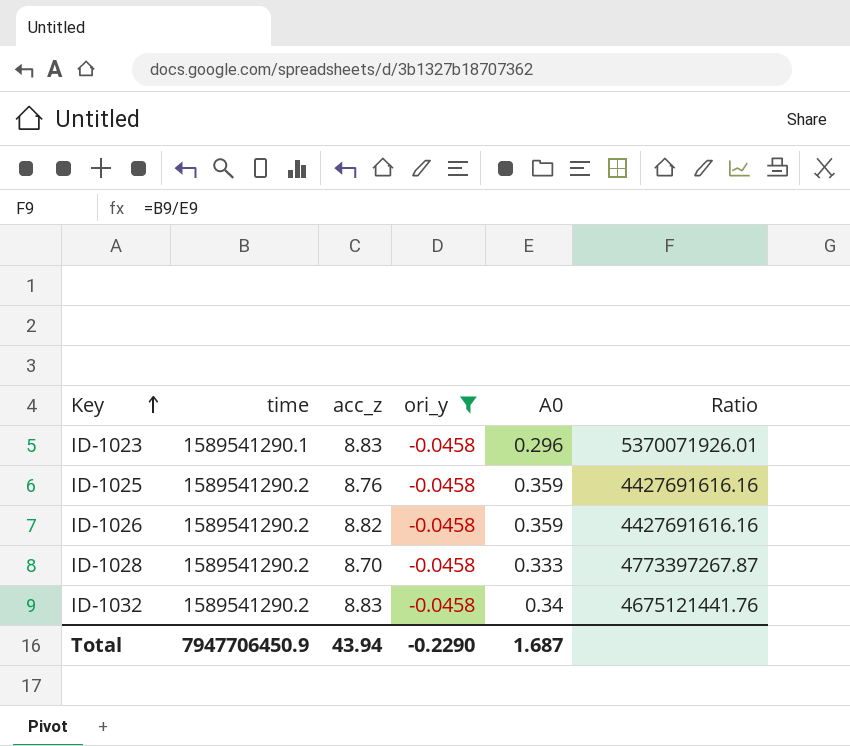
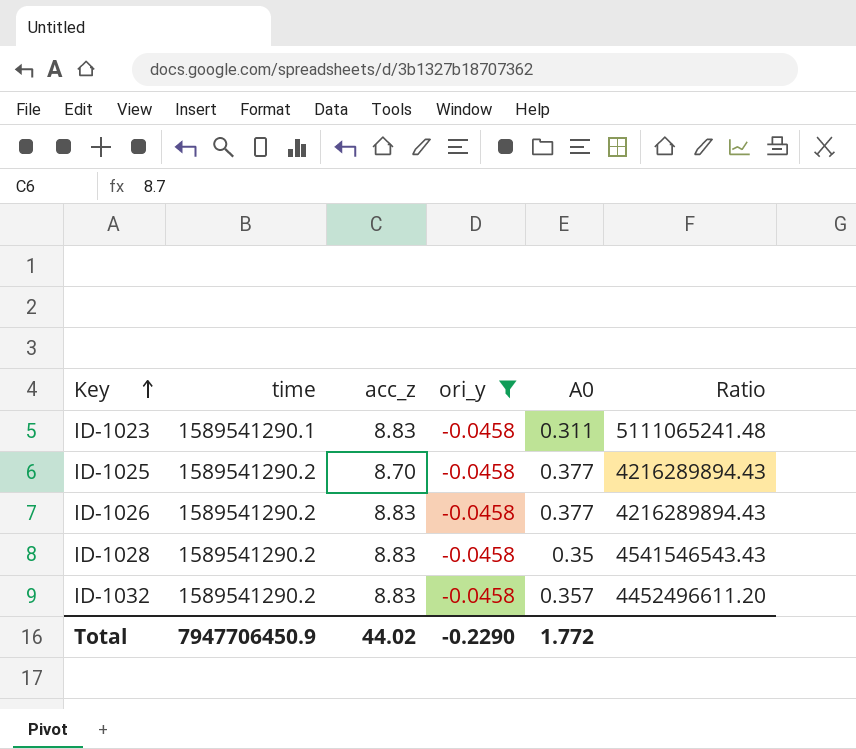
ID-1023 | A0: 0.296 -> 0.311
ID-1023 | Ratio: 5370071926.01 -> 5111065241.48
ID-1025 | acc_z: 8.76 -> 8.70
ID-1025 | A0: 0.359 -> 0.377
ID-1025 | Ratio: 4427691616.16 -> 4216289894.43
ID-1026 | acc_z: 8.82 -> 8.83
ID-1026 | A0: 0.359 -> 0.377
ID-1026 | Ratio: 4427691616.16 -> 4216289894.43
ID-1028 | acc_z: 8.70 -> 8.83
ID-1028 | A0: 0.333 -> 0.35
ID-1028 | Ratio: 4773397267.87 -> 4541546543.43
ID-1032 | A0: 0.34 -> 0.357
ID-1032 | Ratio: 4675121441.76 -> 4452496611.20
Total | acc_z: 43.94 -> 44.02
Total | A0: 1.687 -> 1.772

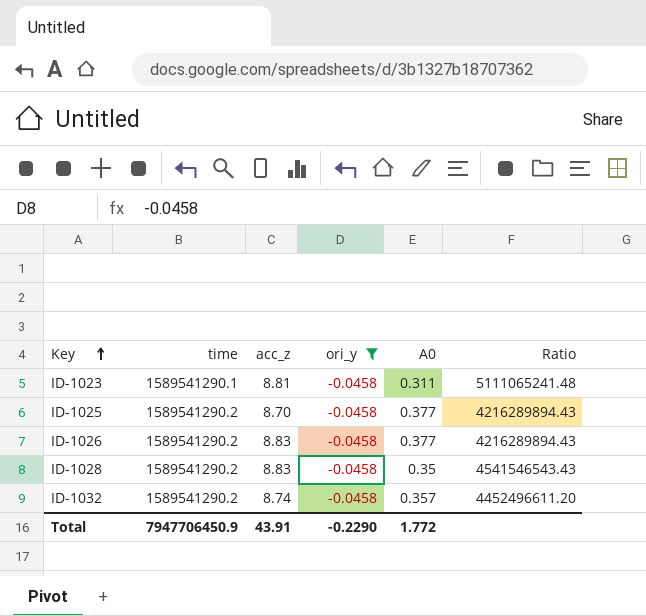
ID-1023 | acc_z: 8.83 -> 8.81
ID-1032 | acc_z: 8.83 -> 8.74
Total | acc_z: 44.02 -> 43.91

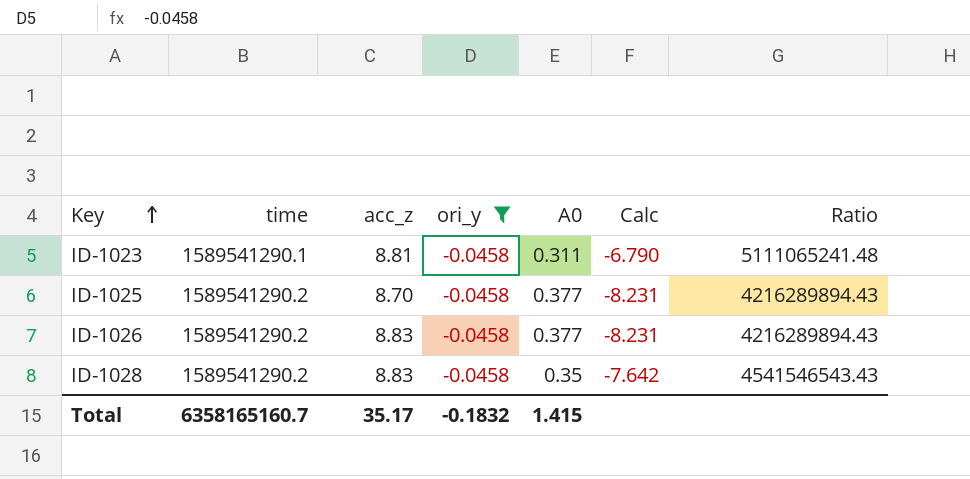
column Calc | formula: none -> [A0] / [ori_y]
row ID-1032: 1589541290.2 | 8.74 | -0.0458 | 0.357 | 4452496611.20 -> none
Total | time: 7947706450.9 -> 6358165160.7
Total | acc_z: 43.91 -> 35.17
Total | ori_y: -0.2290 -> -0.1832
Total | A0: 1.772 -> 1.415

